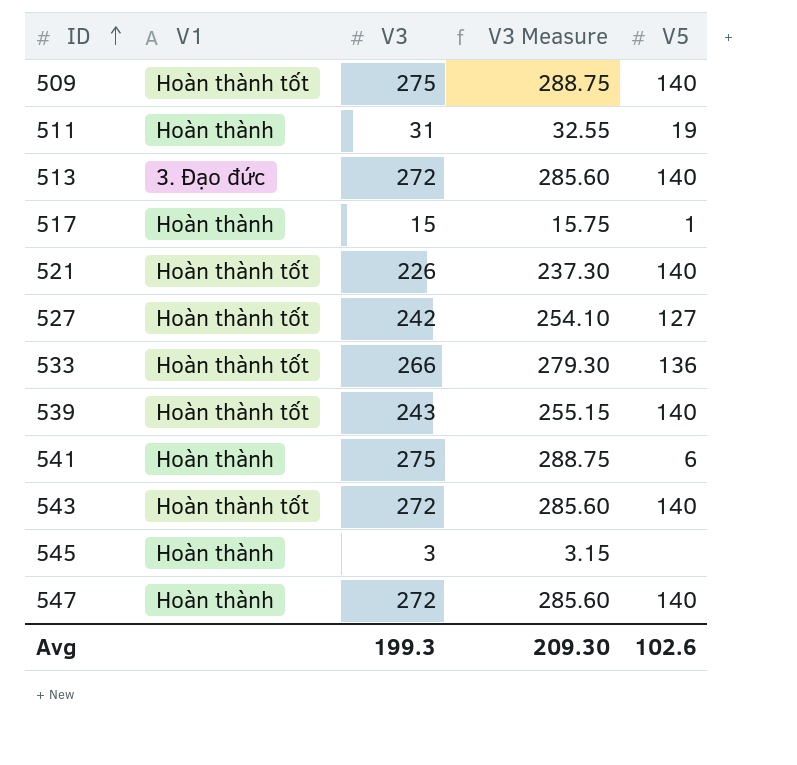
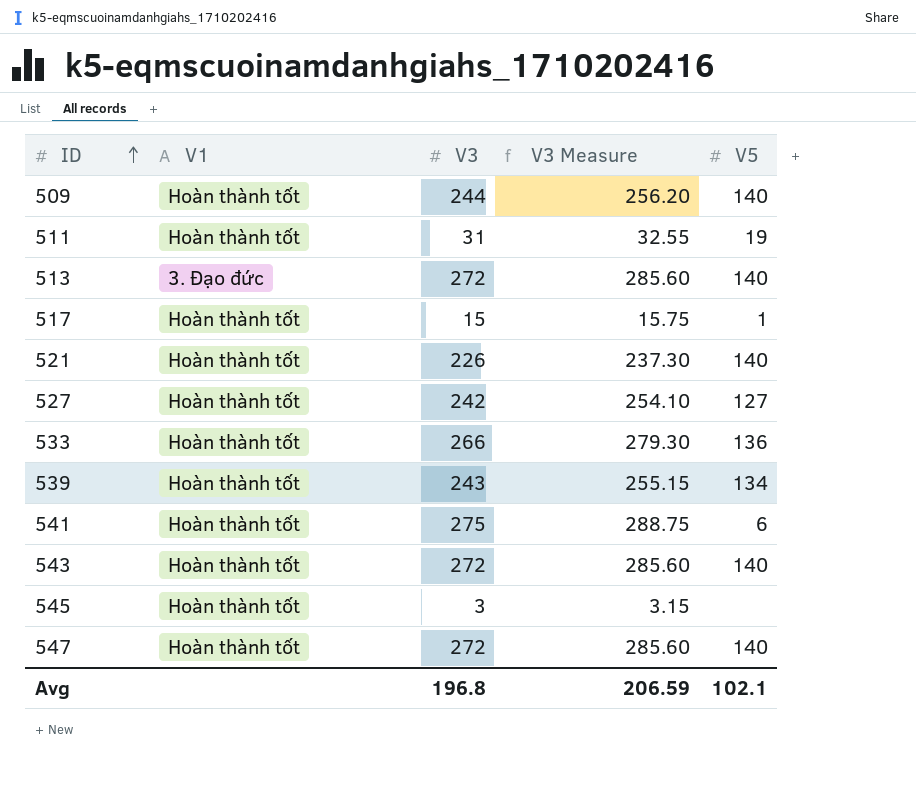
509 | V3: 275 -> 244
509 | V3 Measure: 288.75 -> 256.20
511 | V1: Hoàn thành -> Hoàn thành tốt
517 | V1: Hoàn thành -> Hoàn thành tốt
539 | V5: 140 -> 134
541 | V1: Hoàn thành -> Hoàn thành tốt
545 | V1: Hoàn thành -> Hoàn thành tốt
547 | V1: Hoàn thành -> Hoàn thành tốt
Avg | V3: 199.3 -> 196.8
Avg | V3 Measure: 209.30 -> 206.59
Avg | V5: 102.6 -> 102.1

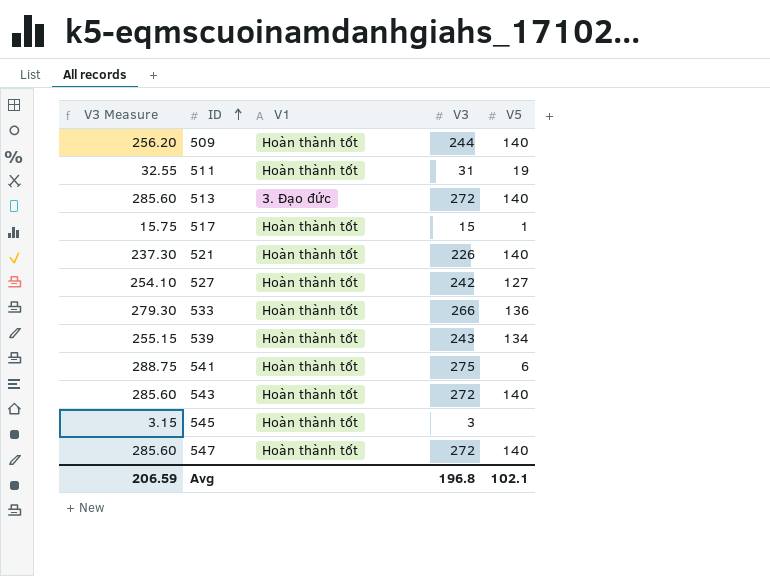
column V3 Measure | position: 4 -> 1

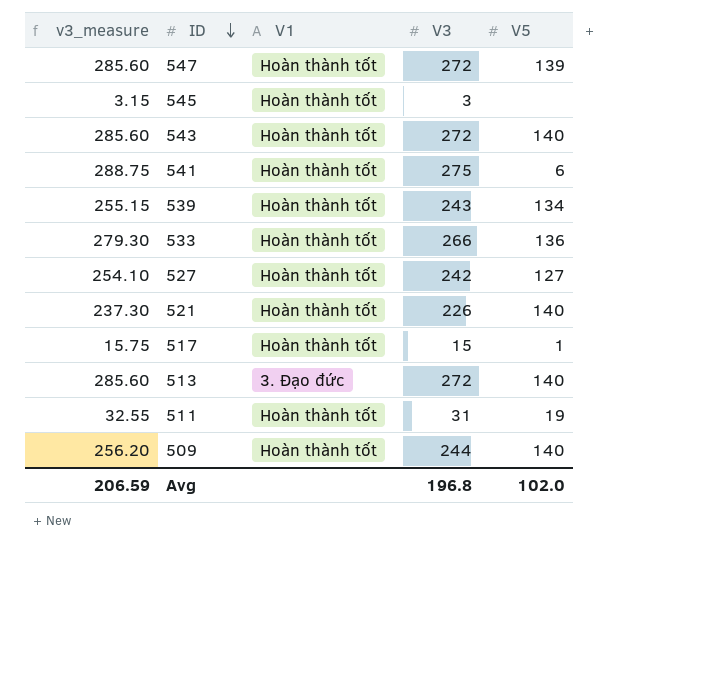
row order: ID ascending -> ID descending
column name: V3 Measure -> v3_measure
547 | V5: 140 -> 139
Avg | V5: 102.1 -> 102.0

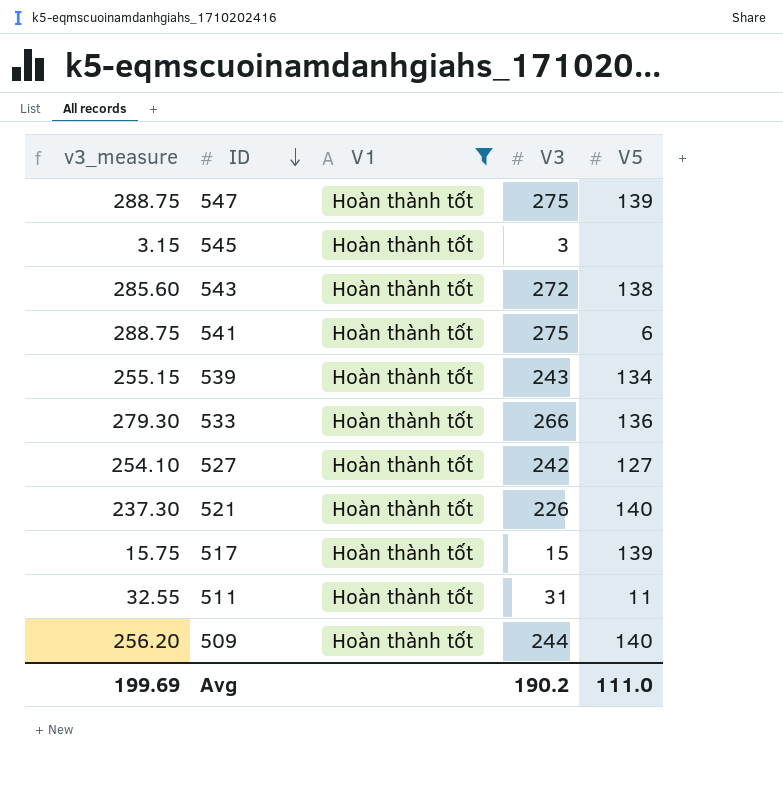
filter: none -> V1 = Hoàn thành tốt
547 | v3_measure: 285.60 -> 288.75
547 | V3: 272 -> 275
543 | V5: 140 -> 138
517 | V5: 1 -> 139
511 | V5: 19 -> 11
Avg | v3_measure: 206.59 -> 199.69
Avg | V3: 196.8 -> 190.2
Avg | V5: 102.0 -> 111.0

